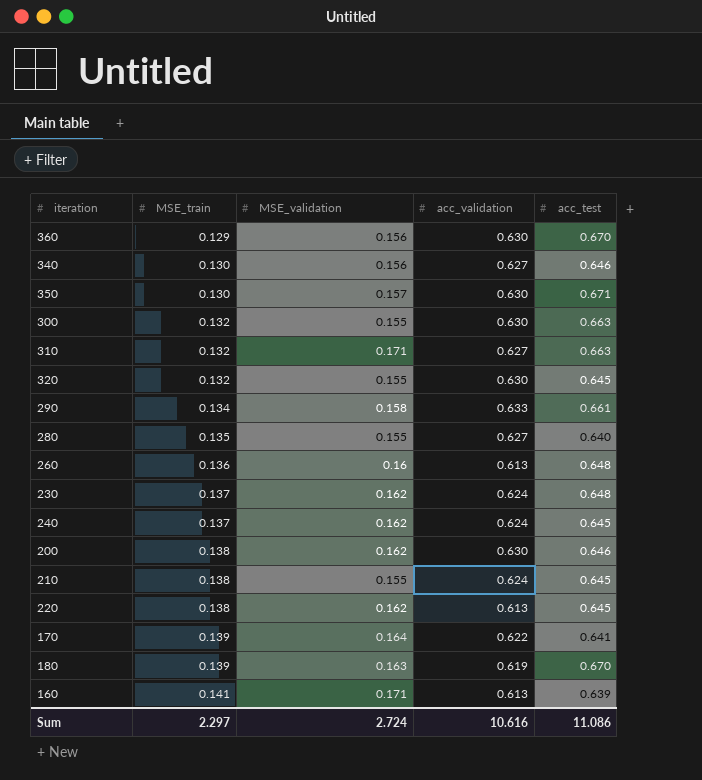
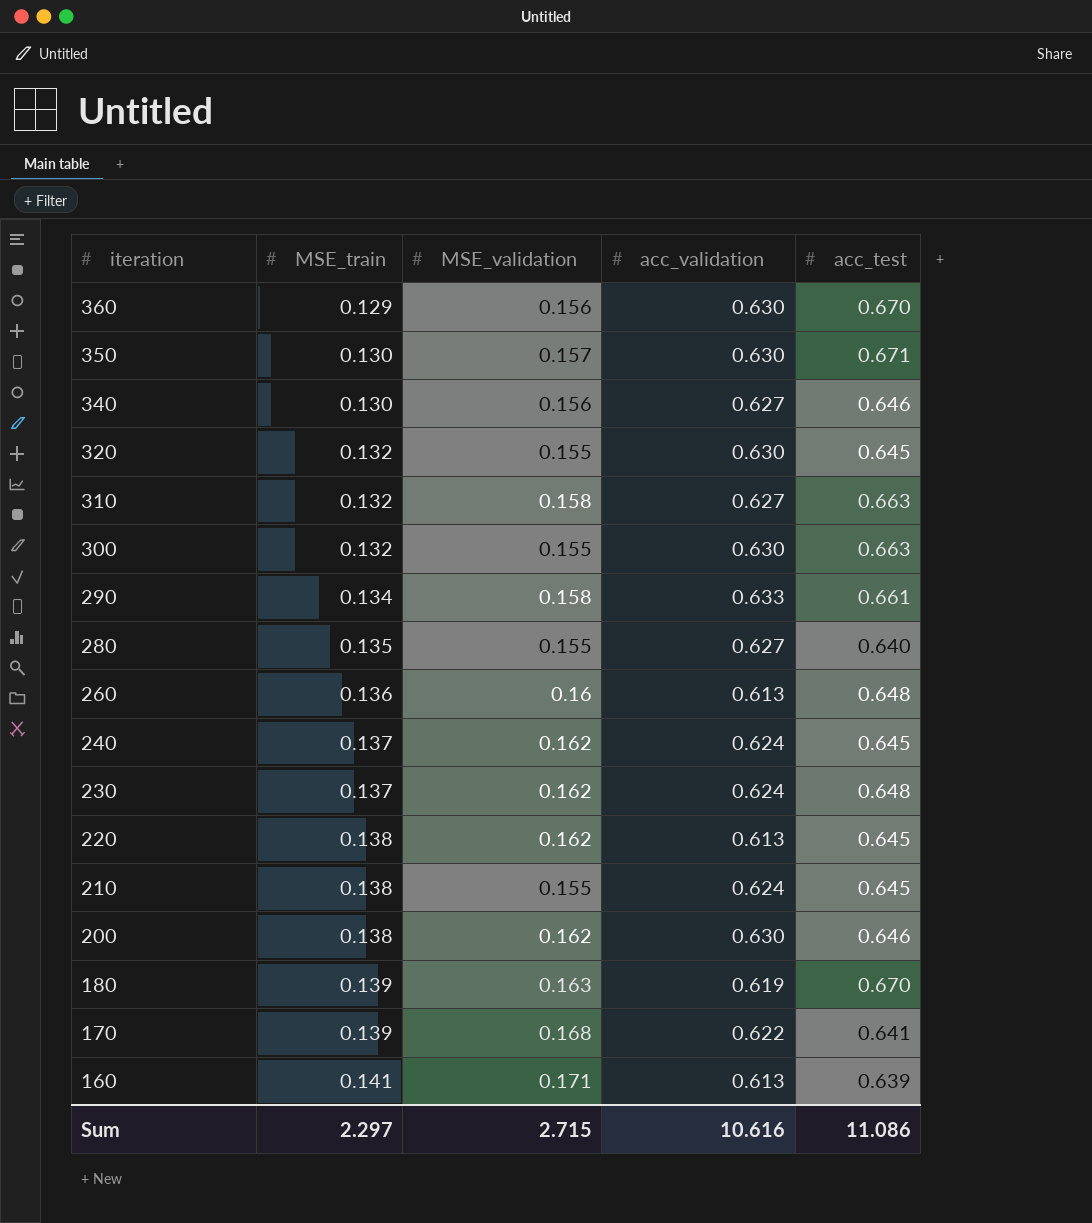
row order: MSE_train ascending -> iteration descending
310 | MSE_validation: 0.171 -> 0.158
170 | MSE_validation: 0.164 -> 0.168
Sum | MSE_validation: 2.724 -> 2.715

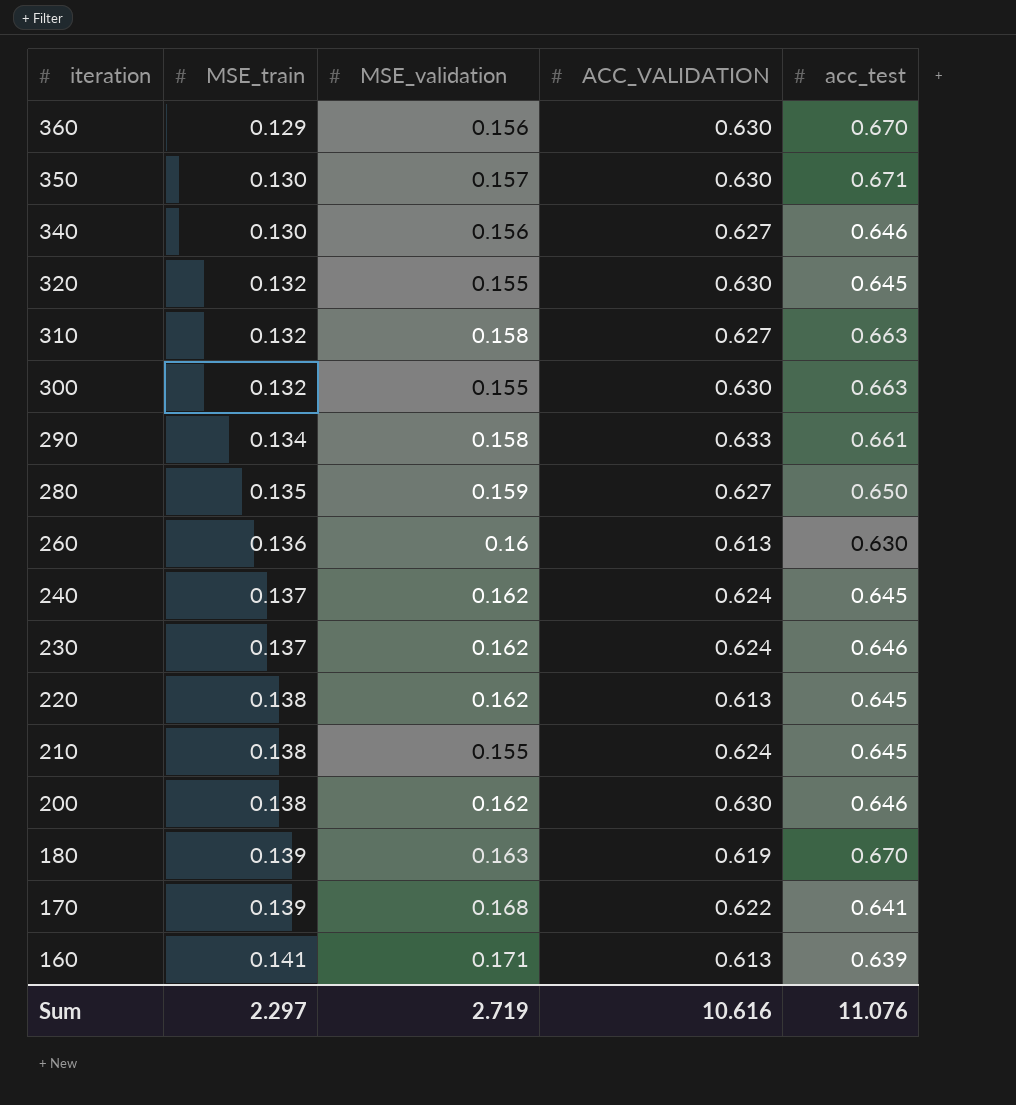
column name: acc_validation -> ACC_VALIDATION
280 | MSE_validation: 0.155 -> 0.159
280 | acc_test: 0.640 -> 0.650
260 | acc_test: 0.648 -> 0.630
230 | acc_test: 0.648 -> 0.646
Sum | MSE_validation: 2.715 -> 2.719
Sum | acc_test: 11.086 -> 11.076

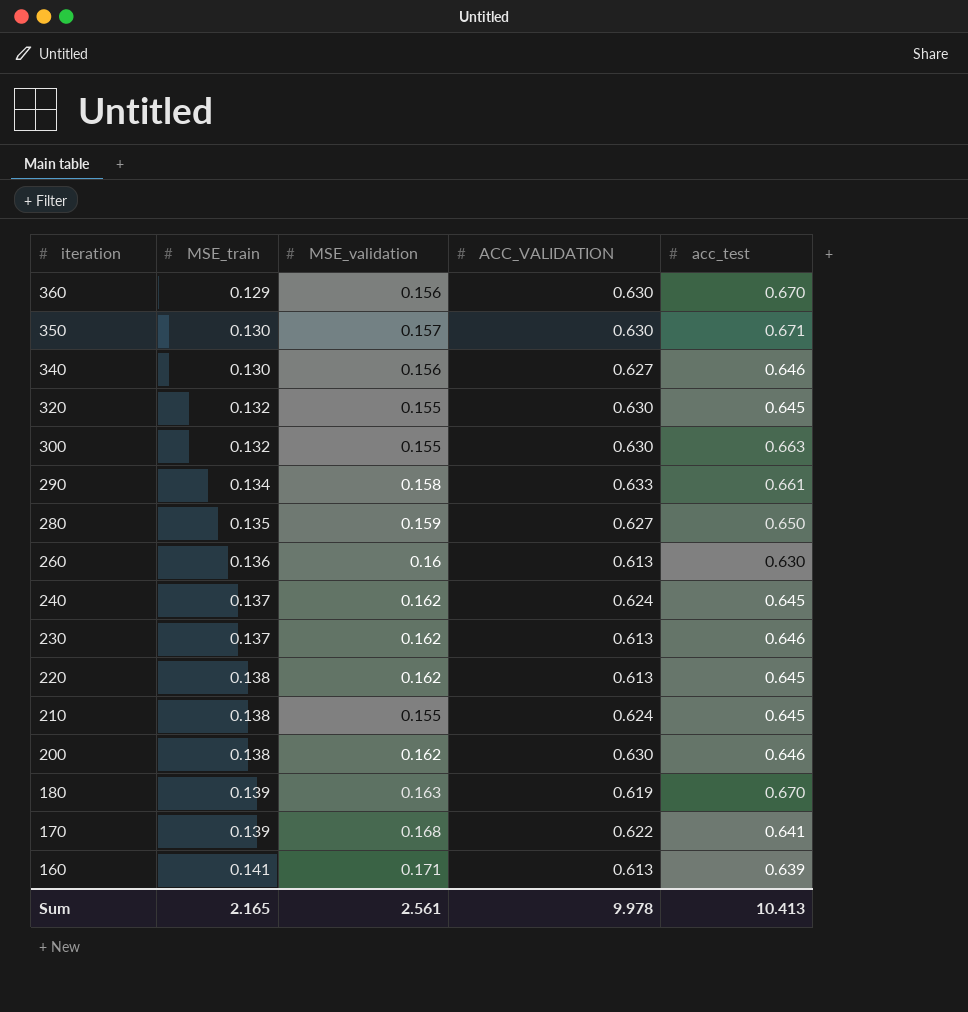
row 310: 0.132 | 0.158 | 0.627 | 0.663 -> none
230 | ACC_VALIDATION: 0.624 -> 0.613
Sum | MSE_train: 2.297 -> 2.165
Sum | MSE_validation: 2.719 -> 2.561
Sum | ACC_VALIDATION: 10.616 -> 9.978
Sum | acc_test: 11.076 -> 10.413

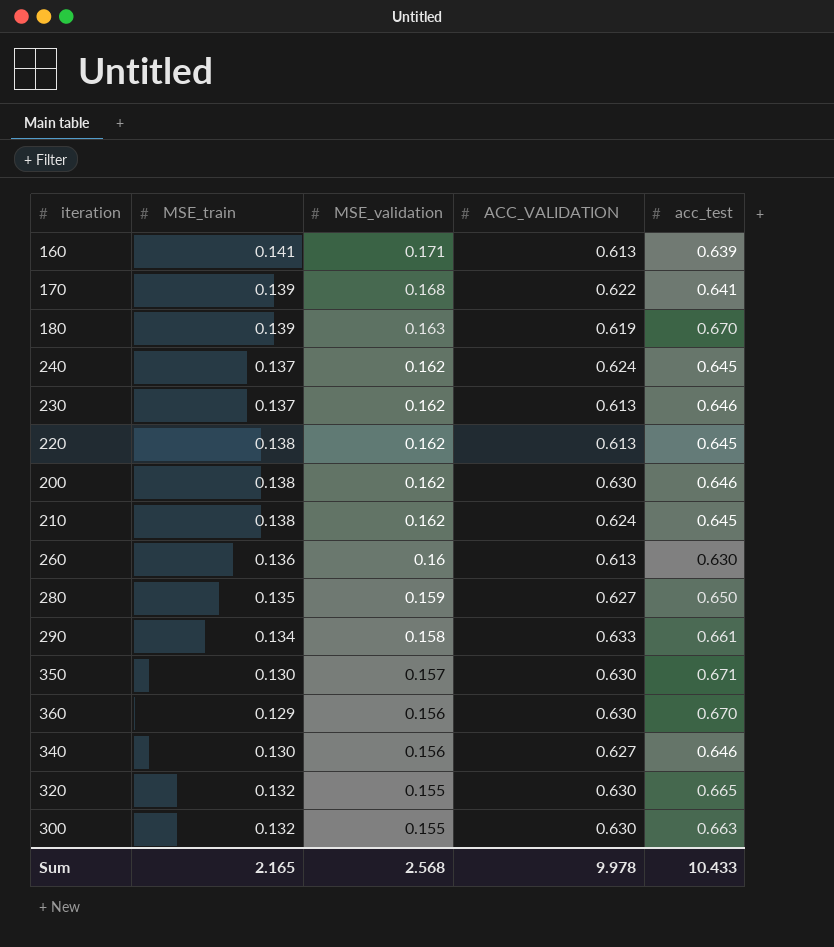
row order: iteration descending -> MSE_validation descending
210 | MSE_validation: 0.155 -> 0.162
320 | acc_test: 0.645 -> 0.665
Sum | MSE_validation: 2.561 -> 2.568
Sum | acc_test: 10.413 -> 10.433

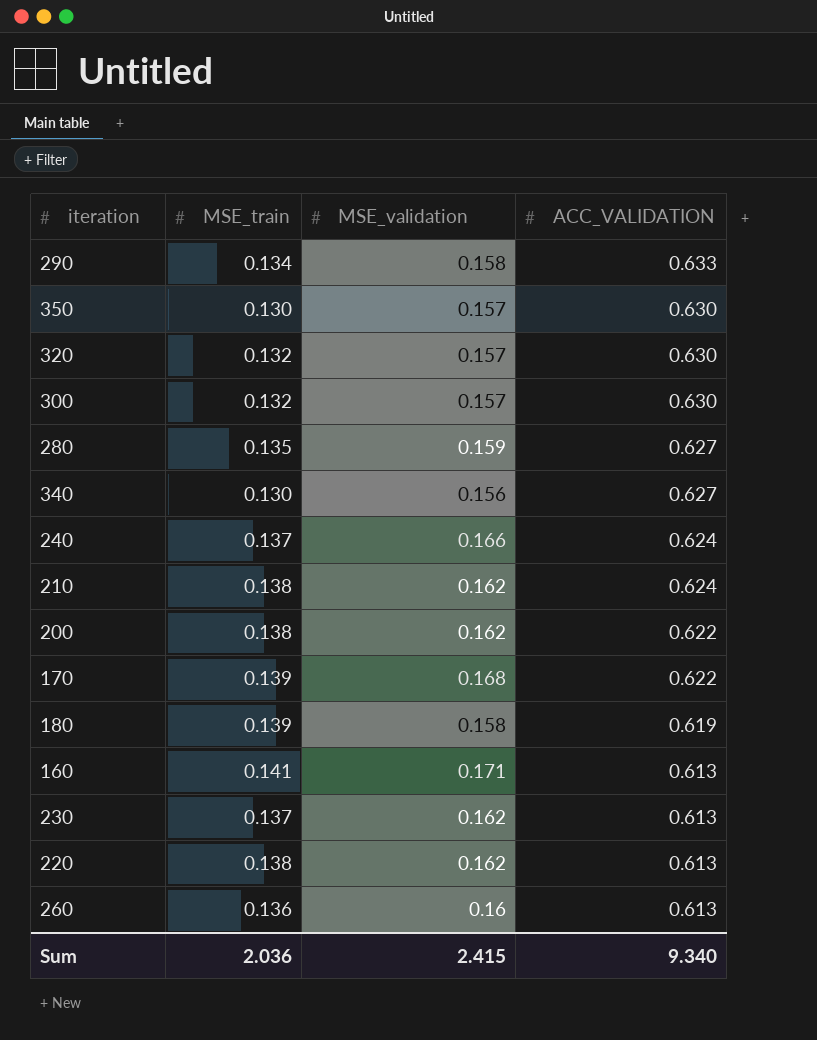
row order: MSE_validation descending -> ACC_VALIDATION descending
column acc_test | position: 5 -> none
row 360: 0.129 | 0.156 | 0.630 | 0.670 -> none
320 | MSE_validation: 0.155 -> 0.157
300 | MSE_validation: 0.155 -> 0.157
240 | MSE_validation: 0.162 -> 0.166
200 | ACC_VALIDATION: 0.630 -> 0.622
180 | MSE_validation: 0.163 -> 0.158
Sum | MSE_train: 2.165 -> 2.036
Sum | MSE_validation: 2.568 -> 2.415
Sum | ACC_VALIDATION: 9.978 -> 9.340

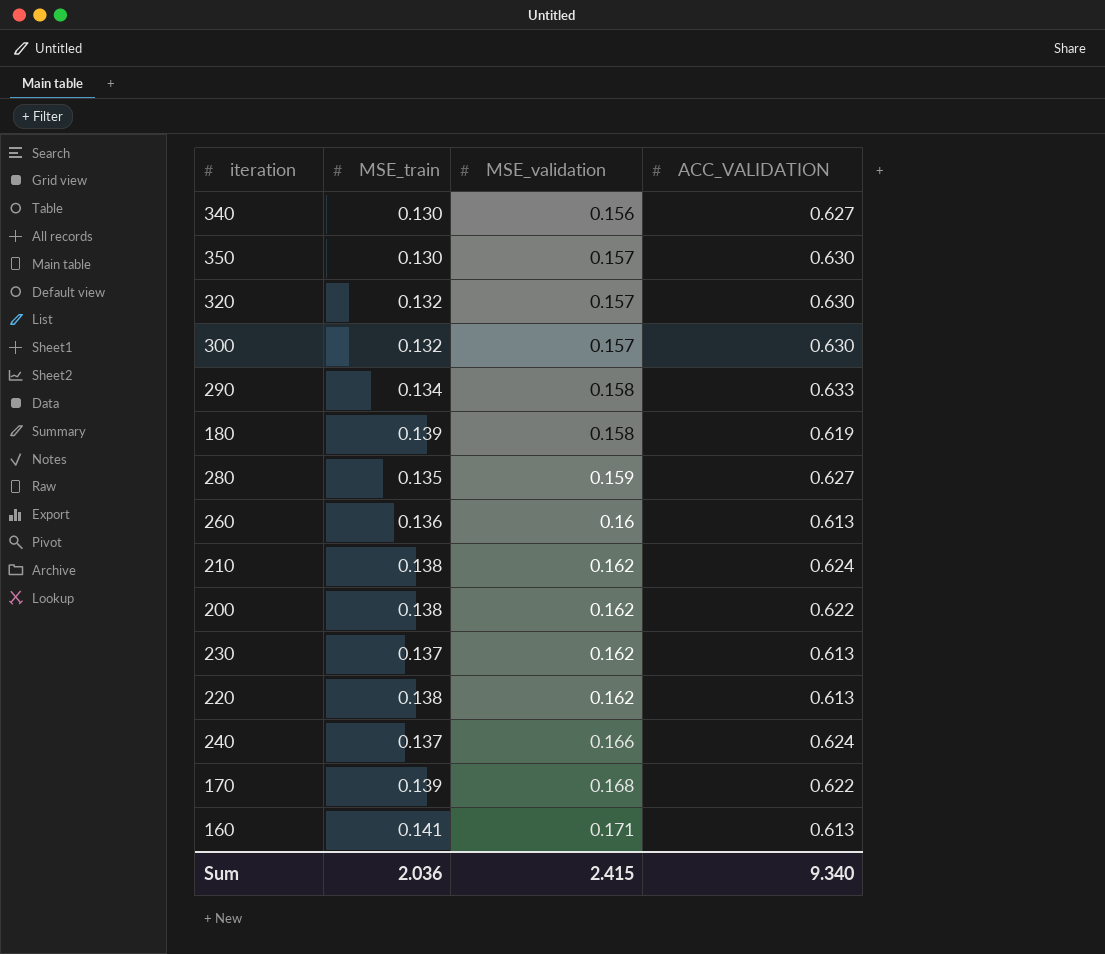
row order: ACC_VALIDATION descending -> MSE_validation ascending

